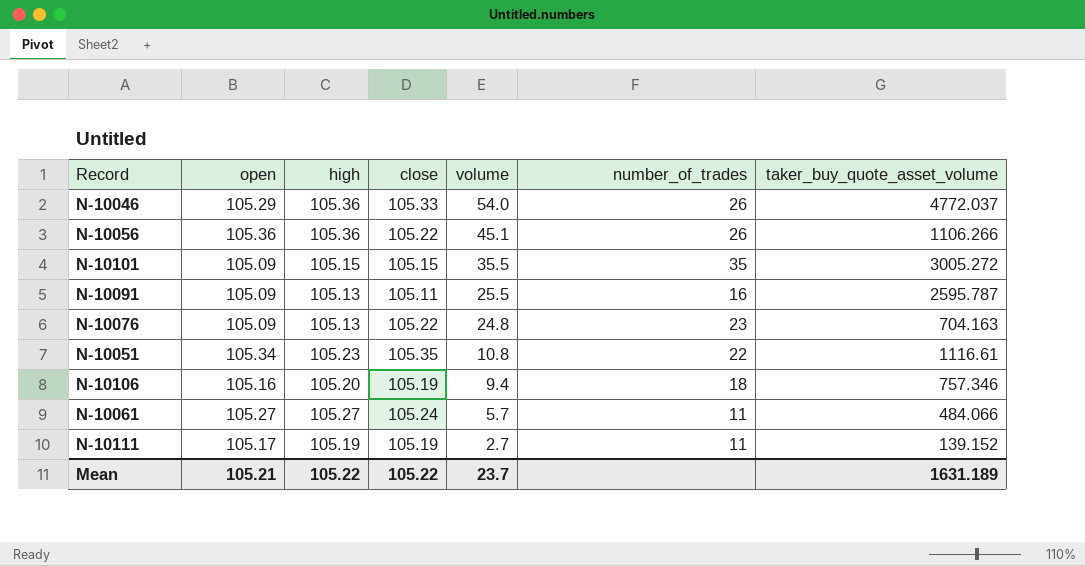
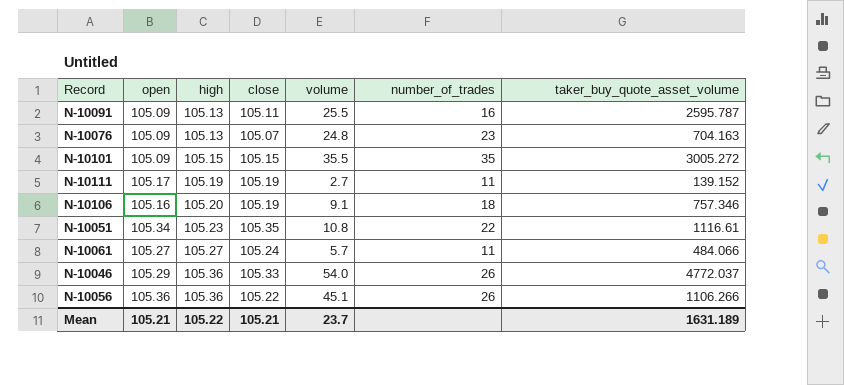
row order: volume descending -> high ascending
N-10076 | close: 105.22 -> 105.07
N-10106 | volume: 9.4 -> 9.1
Mean | close: 105.22 -> 105.21

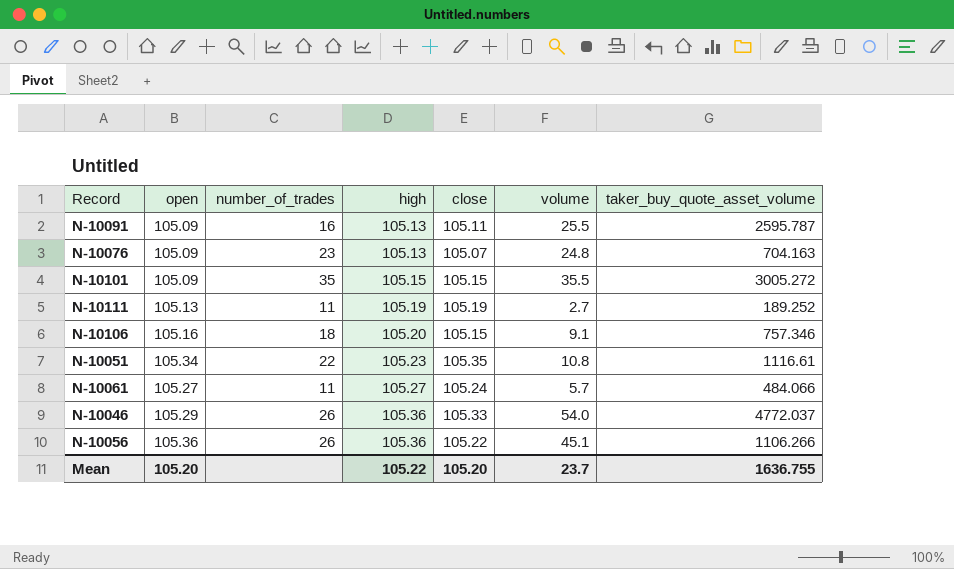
column number_of_trades | position: 6 -> 3
N-10111 | open: 105.17 -> 105.13
N-10111 | taker_buy_quote_asset_volume: 139.152 -> 189.252
N-10106 | close: 105.19 -> 105.15
Mean | open: 105.21 -> 105.20
Mean | close: 105.21 -> 105.20
Mean | taker_buy_quote_asset_volume: 1631.189 -> 1636.755

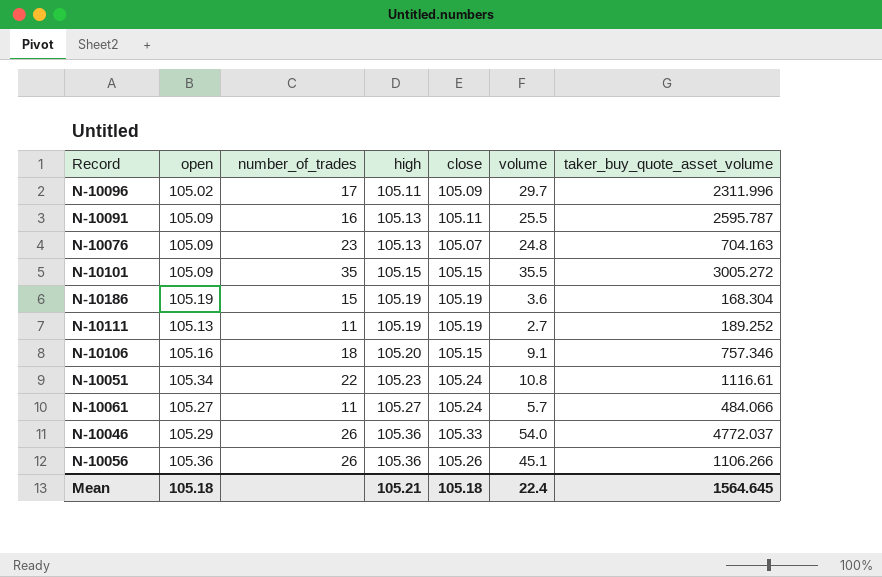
row N-10096: none -> 105.02 | 17 | 105.11 | 105.09 | 29.7 | 2311.996
row N-10186: none -> 105.19 | 15 | 105.19 | 105.19 | 3.6 | 168.304
N-10051 | close: 105.35 -> 105.24
N-10056 | close: 105.22 -> 105.26
Mean | open: 105.20 -> 105.18
Mean | high: 105.22 -> 105.21
Mean | close: 105.20 -> 105.18
Mean | volume: 23.7 -> 22.4
Mean | taker_buy_quote_asset_volume: 1636.755 -> 1564.645

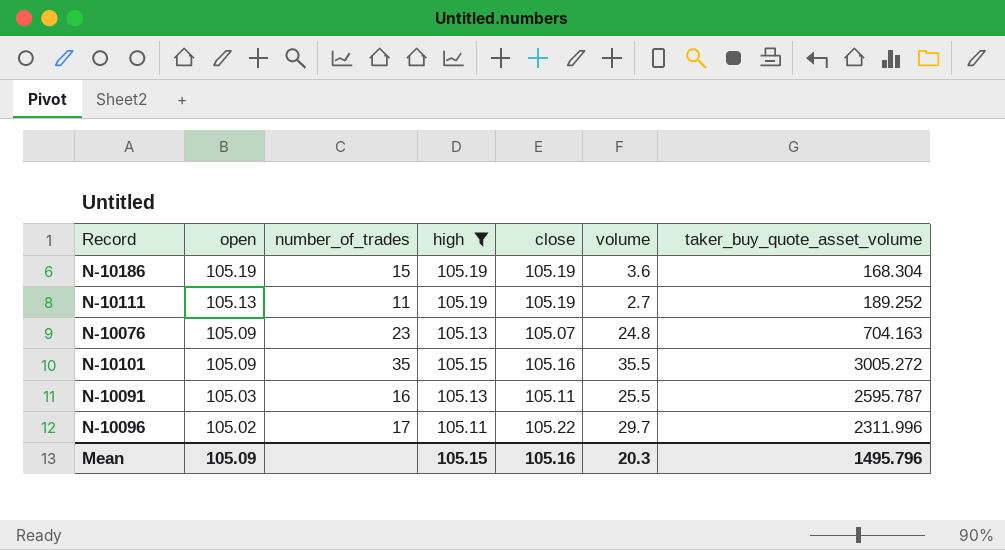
filter: none -> high <= 105.19
row order: high ascending -> open descending
N-10101 | close: 105.15 -> 105.16
N-10091 | open: 105.09 -> 105.03
N-10096 | close: 105.09 -> 105.22
Mean | open: 105.18 -> 105.09
Mean | high: 105.21 -> 105.15
Mean | close: 105.18 -> 105.16
Mean | volume: 22.4 -> 20.3
Mean | taker_buy_quote_asset_volume: 1564.645 -> 1495.796

